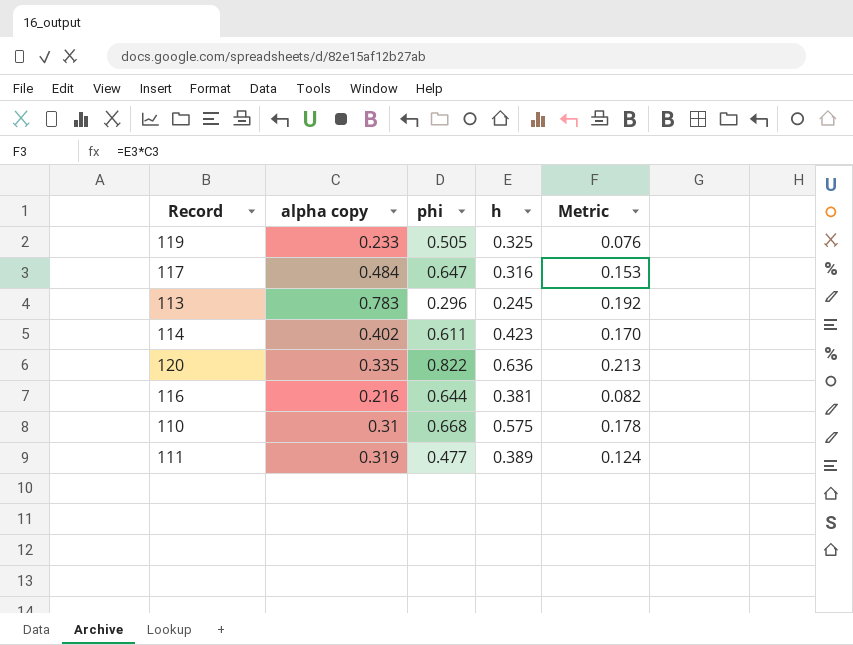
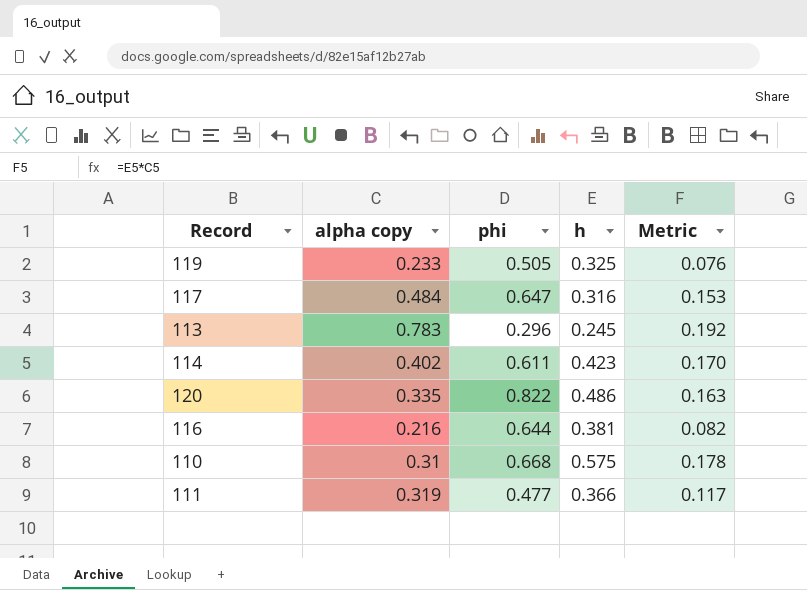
120 | h: 0.636 -> 0.486
120 | Metric: 0.213 -> 0.163
111 | h: 0.389 -> 0.366
111 | Metric: 0.124 -> 0.117

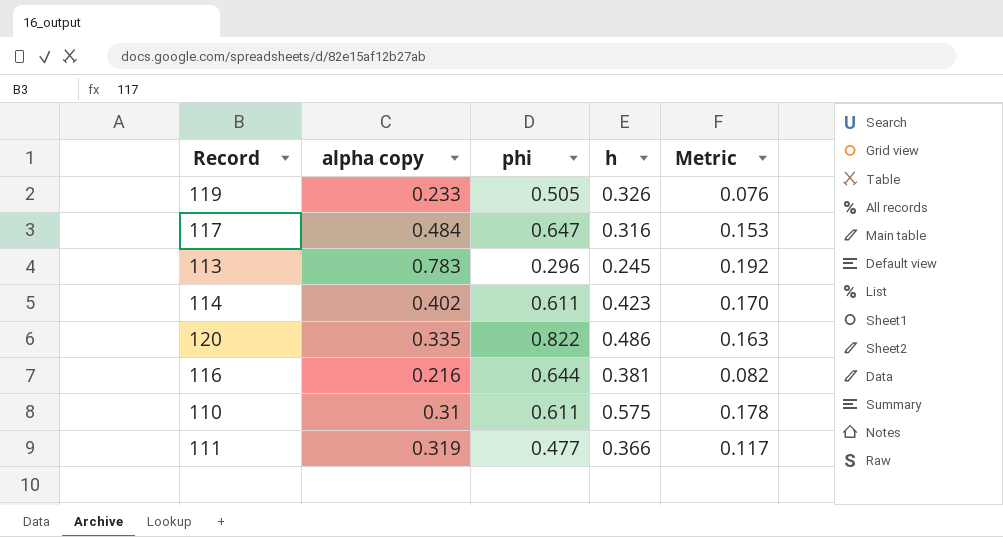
119 | h: 0.325 -> 0.326
110 | phi: 0.668 -> 0.611

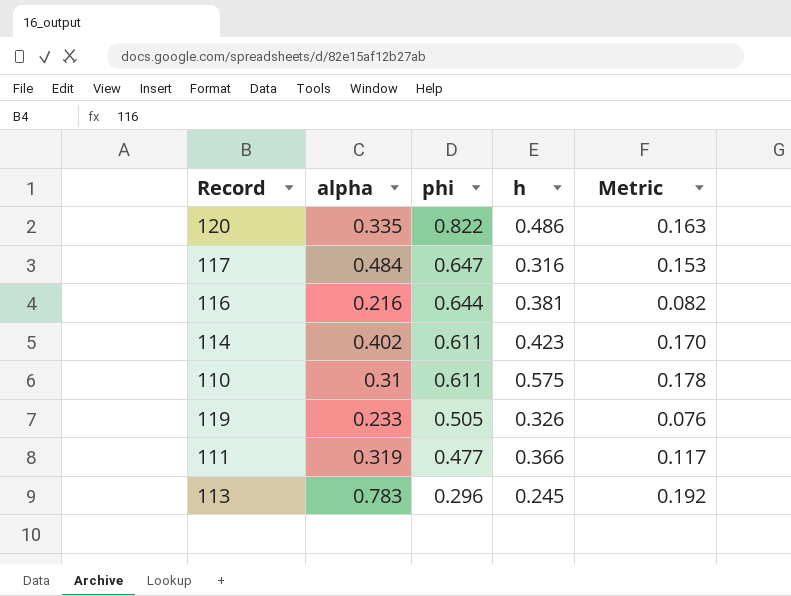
row order: none -> phi descending
column name: alpha copy -> alpha

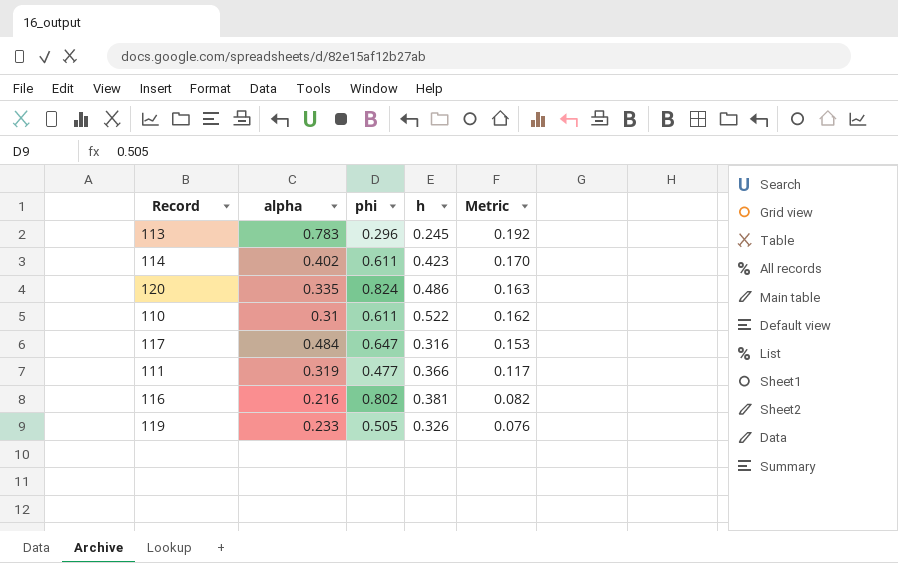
row order: phi descending -> Metric descending
120 | phi: 0.822 -> 0.824
110 | h: 0.575 -> 0.522
110 | Metric: 0.178 -> 0.162
116 | phi: 0.644 -> 0.802

